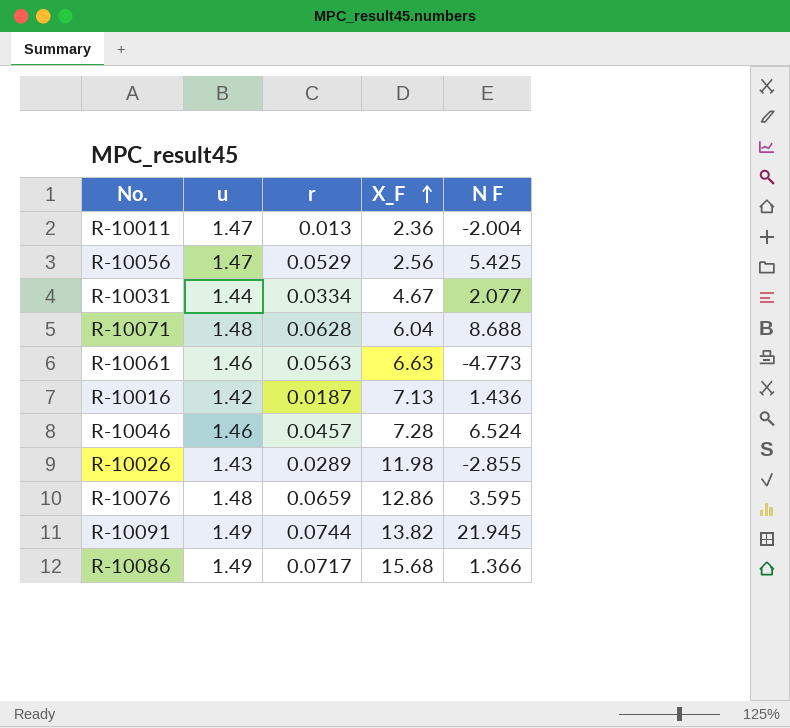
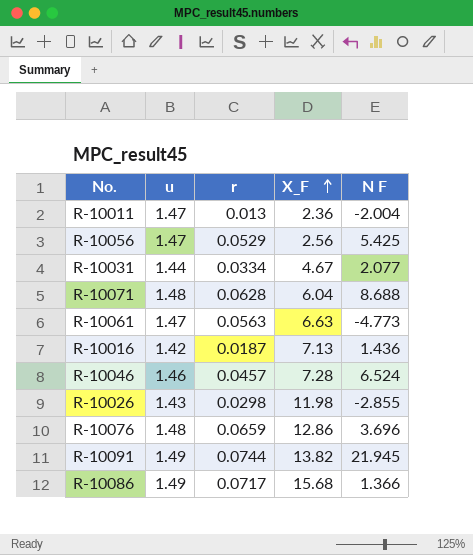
R-10061 | u: 1.46 -> 1.47
R-10026 | r: 0.0289 -> 0.0298
R-10076 | N F: 3.595 -> 3.696

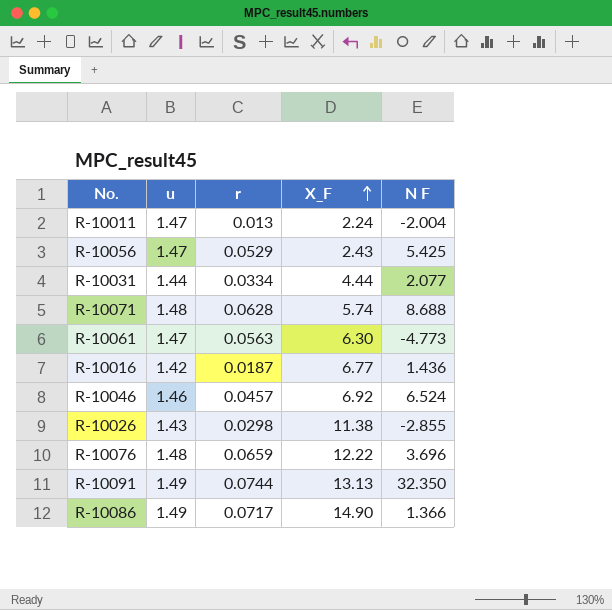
R-10011 | X_F: 2.36 -> 2.24
R-10056 | X_F: 2.56 -> 2.43
R-10031 | X_F: 4.67 -> 4.44
R-10071 | X_F: 6.04 -> 5.74
R-10061 | X_F: 6.63 -> 6.30
R-10016 | X_F: 7.13 -> 6.77
R-10046 | X_F: 7.28 -> 6.92
R-10026 | X_F: 11.98 -> 11.38
R-10076 | X_F: 12.86 -> 12.22
R-10091 | X_F: 13.82 -> 13.13
R-10091 | N F: 21.945 -> 32.350
R-10086 | X_F: 15.68 -> 14.90

